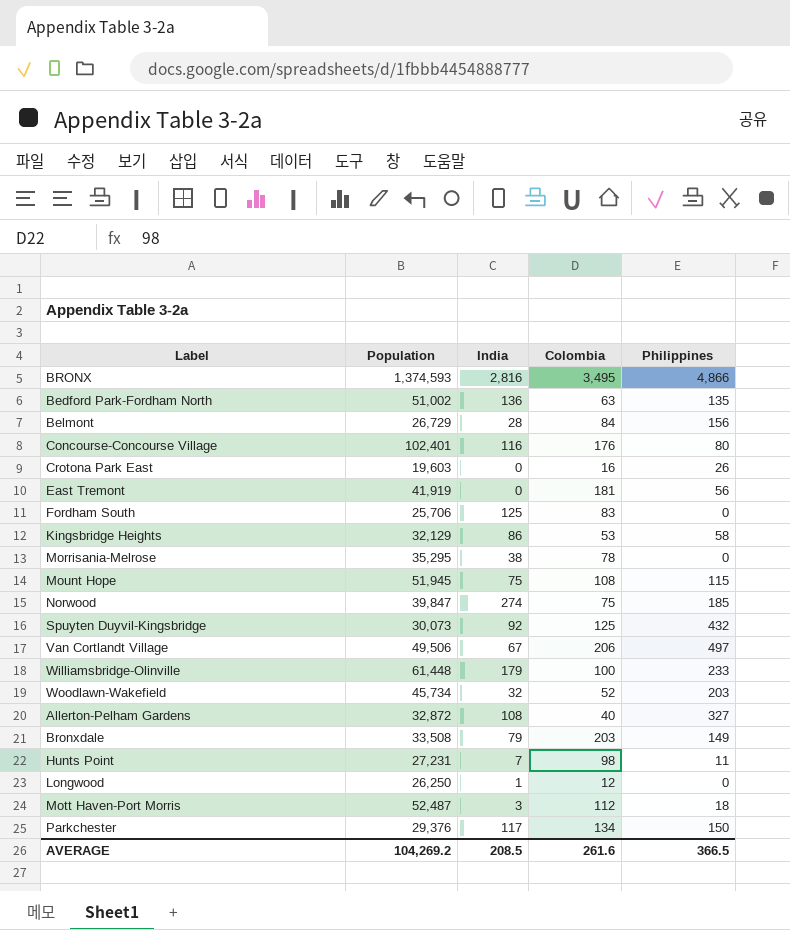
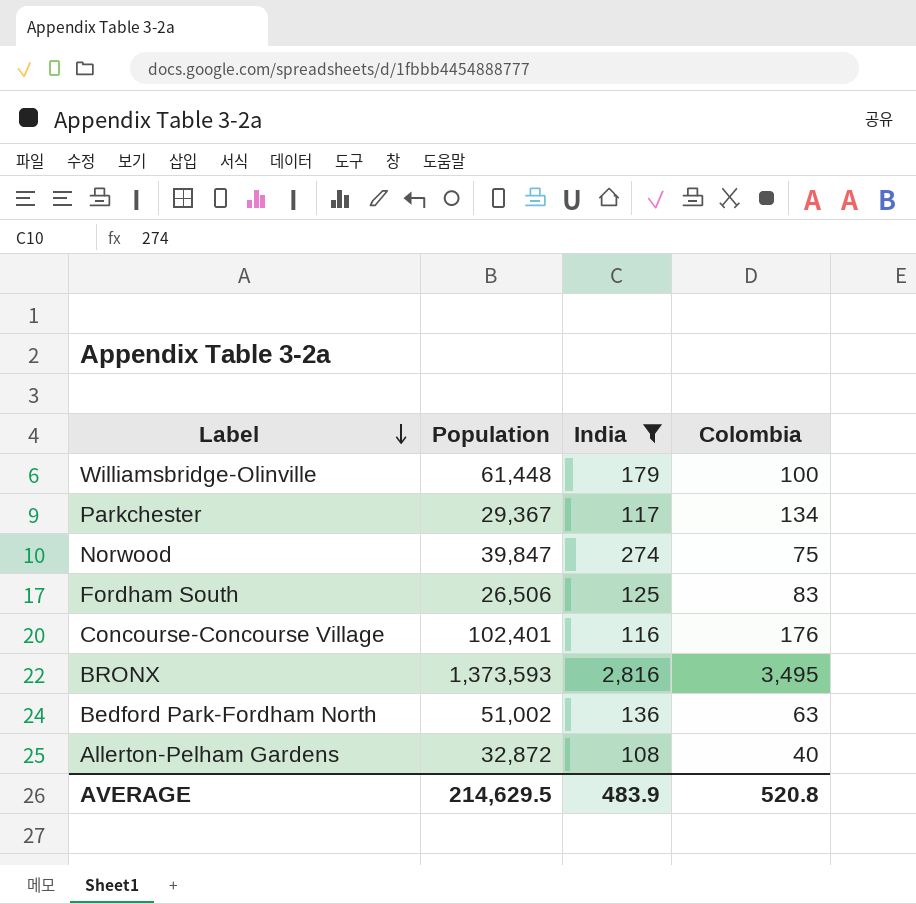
filter: none -> India >= 108
row order: none -> Label descending
column Philippines | position: 5 -> none
Parkchester | Population: 29,376 -> 29,367
Fordham South | Population: 25,706 -> 26,506
BRONX | Population: 1,374,593 -> 1,373,593
AVERAGE | Population: 104,269.2 -> 214,629.5
AVERAGE | India: 208.5 -> 483.9
AVERAGE | Colombia: 261.6 -> 520.8

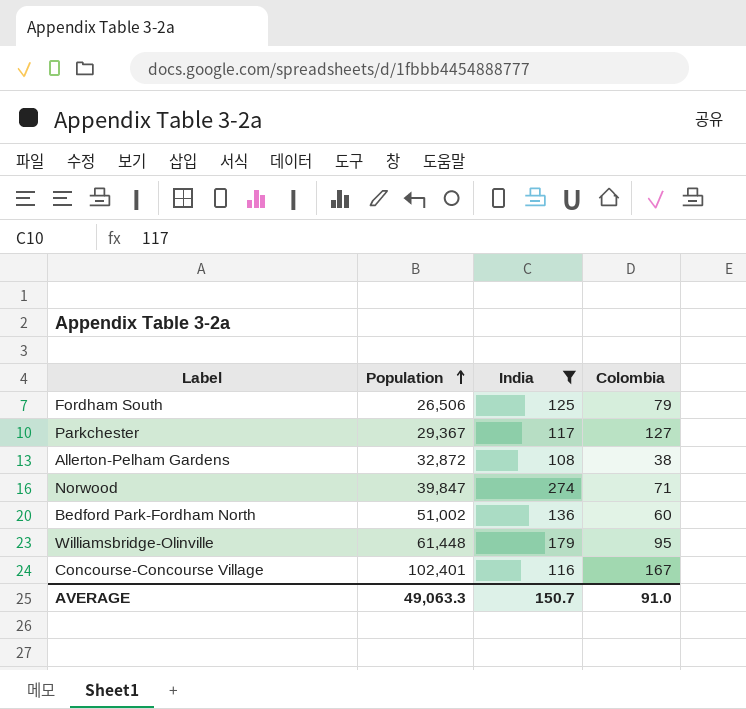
row order: Label descending -> Population ascending
row BRONX: 1,373,593 | 2,816 | 3,495 -> none
Fordham South | Colombia: 83 -> 79
Parkchester | Colombia: 134 -> 127
Allerton-Pelham Gardens | Colombia: 40 -> 38
Norwood | Colombia: 75 -> 71
Bedford Park-Fordham North | Colombia: 63 -> 60
Williamsbridge-Olinville | Colombia: 100 -> 95
Concourse-Concourse Village | Colombia: 176 -> 167
AVERAGE | Population: 214,629.5 -> 49,063.3
AVERAGE | India: 483.9 -> 150.7
AVERAGE | Colombia: 520.8 -> 91.0

